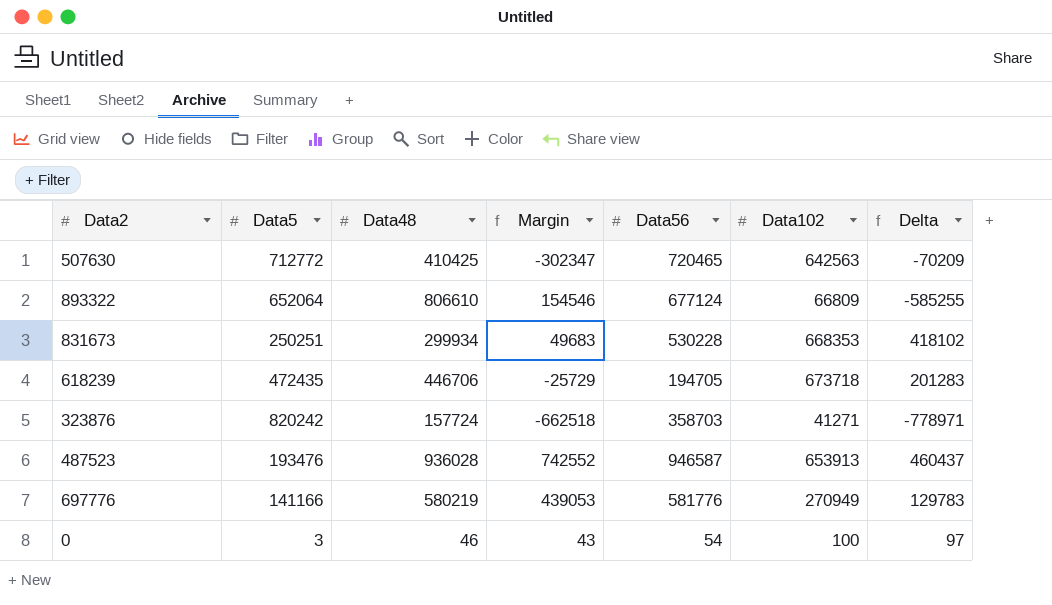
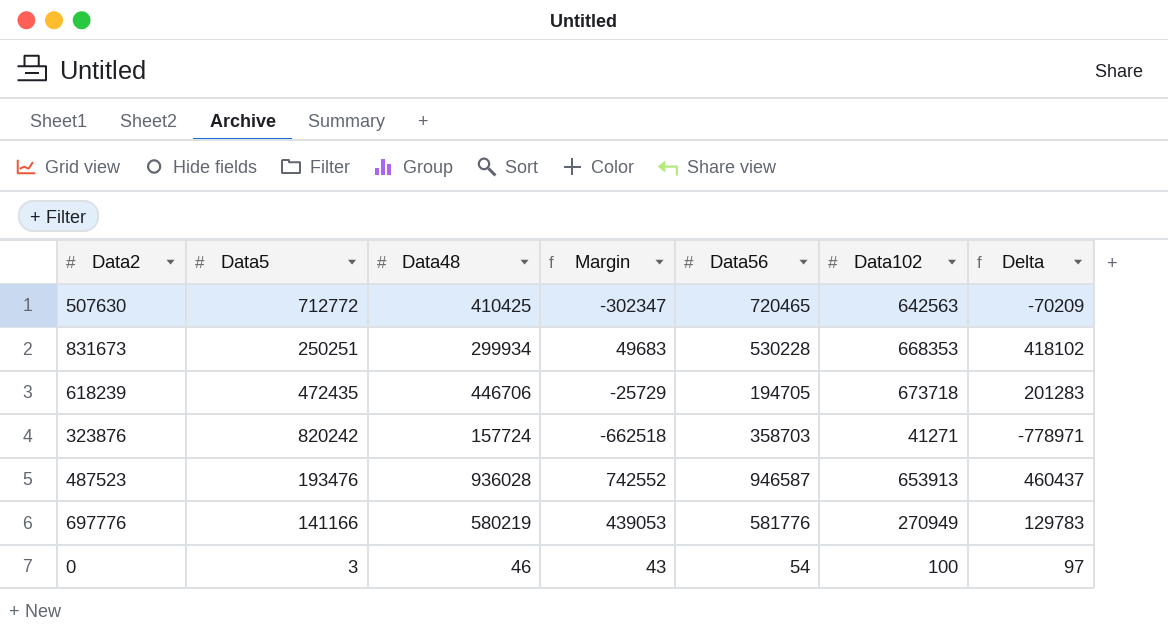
row 893322: 652064 | 806610 | 154546 | 677124 | 66809 | -585255 -> none

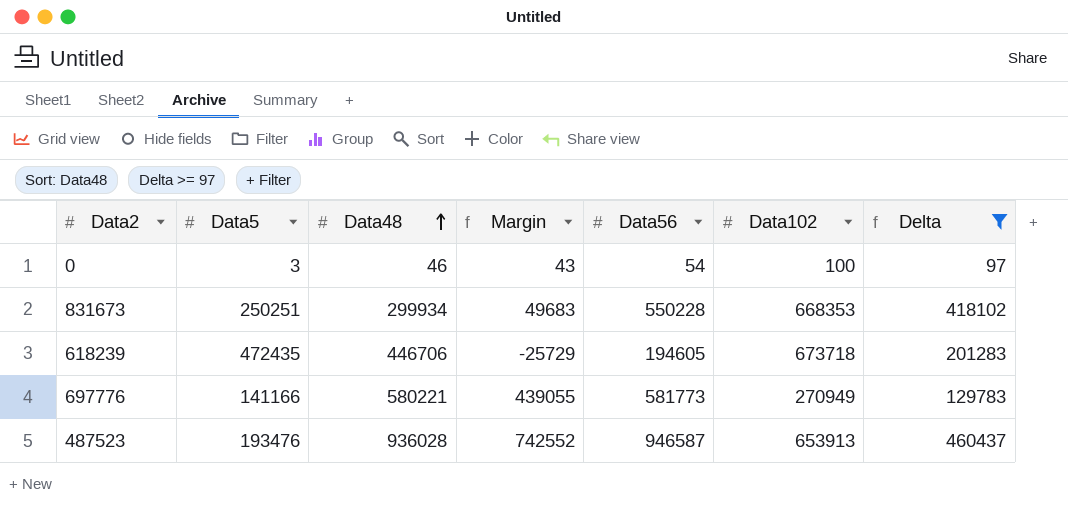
filter: none -> Delta >= 97
row order: none -> Data48 ascending
831673 | Data56: 530228 -> 550228
618239 | Data56: 194705 -> 194605
697776 | Data48: 580219 -> 580221
697776 | Margin: 439053 -> 439055
697776 | Data56: 581776 -> 581773

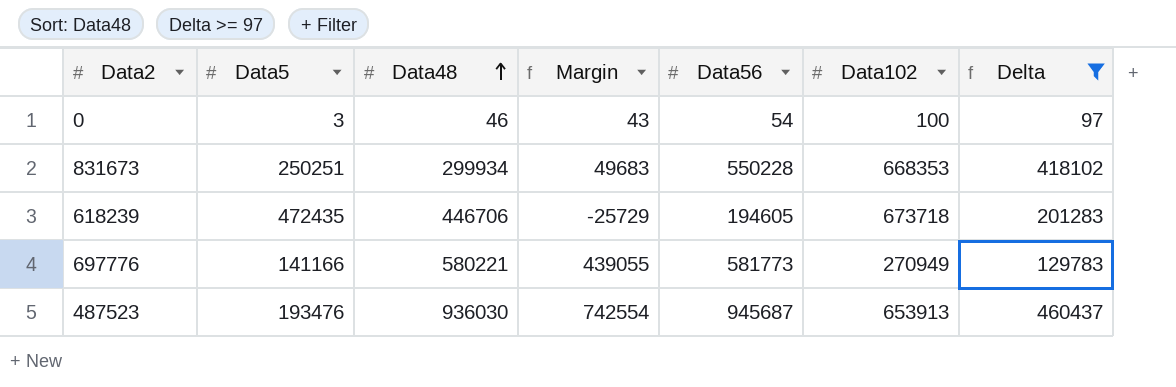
487523 | Data48: 936028 -> 936030
487523 | Margin: 742552 -> 742554
487523 | Data56: 946587 -> 945687

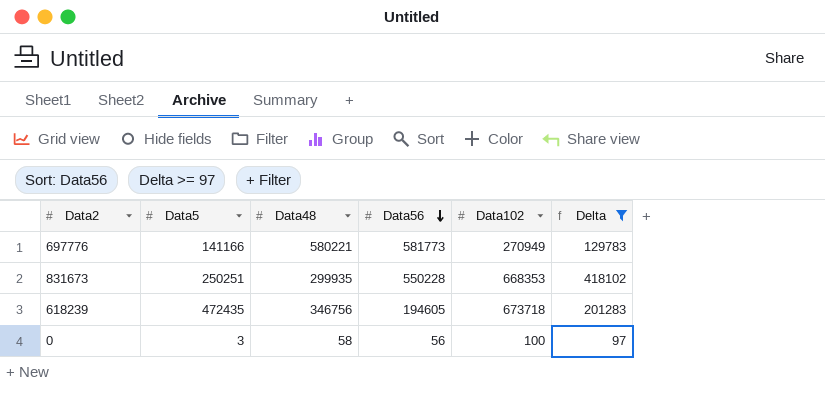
row order: Data48 ascending -> Data56 descending
column Margin | formula: [Data48] - [Data5] -> none
row 487523: 193476 | 936030 | 742554 | 945687 | 653913 | 460437 -> none
831673 | Data48: 299934 -> 299935
618239 | Data48: 446706 -> 346756
0 | Data48: 46 -> 58
0 | Data56: 54 -> 56

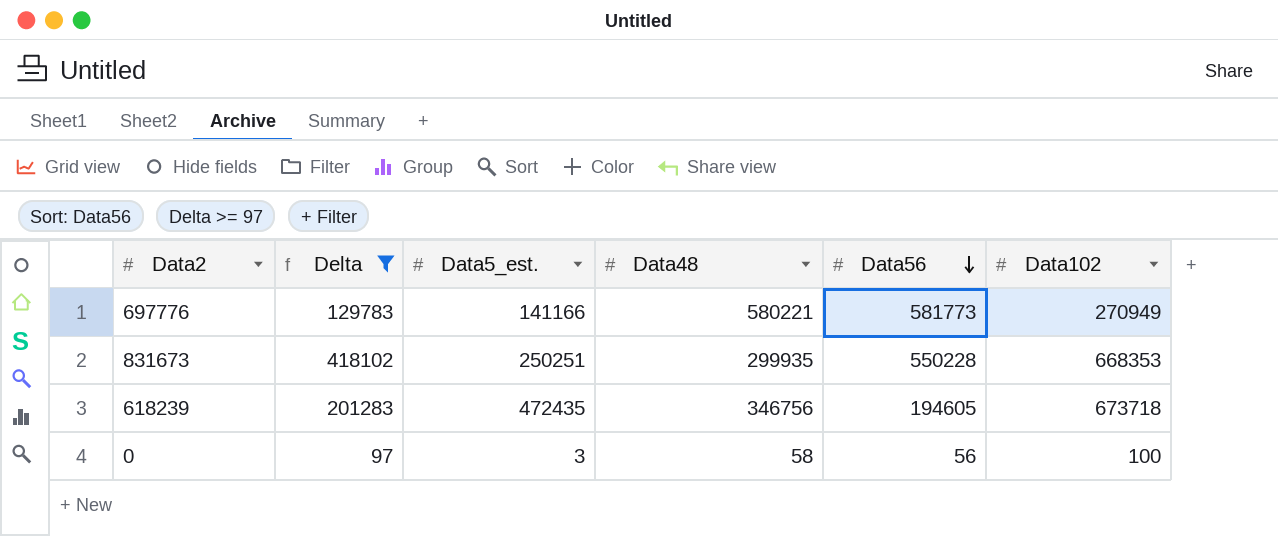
column Delta | position: 6 -> 2
column name: Data5 -> Data5_est.

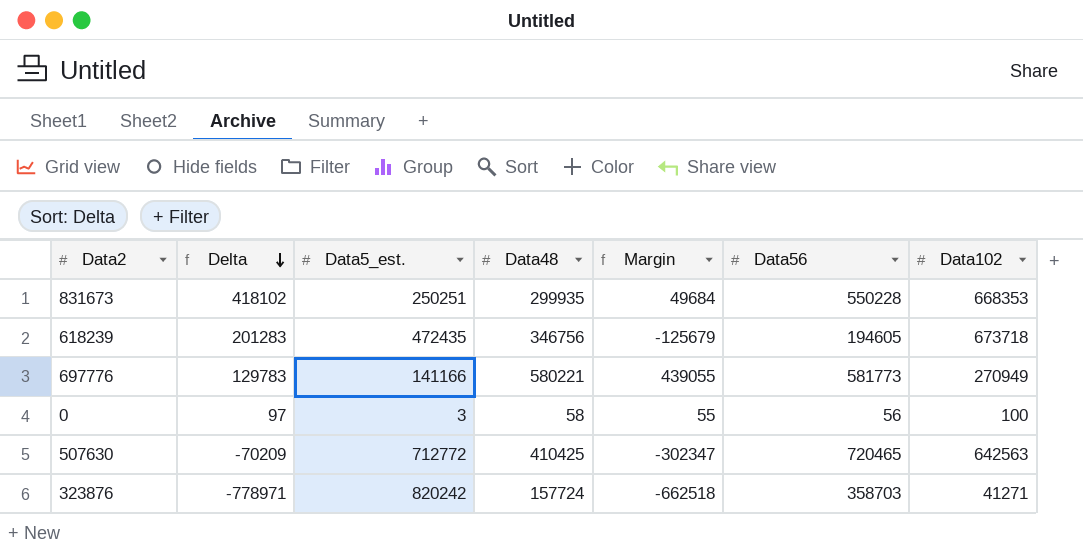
filter: Delta >= 97 -> none
row order: Data56 descending -> Delta descending
column Margin | formula: none -> [Data48] - [Data5_est.]

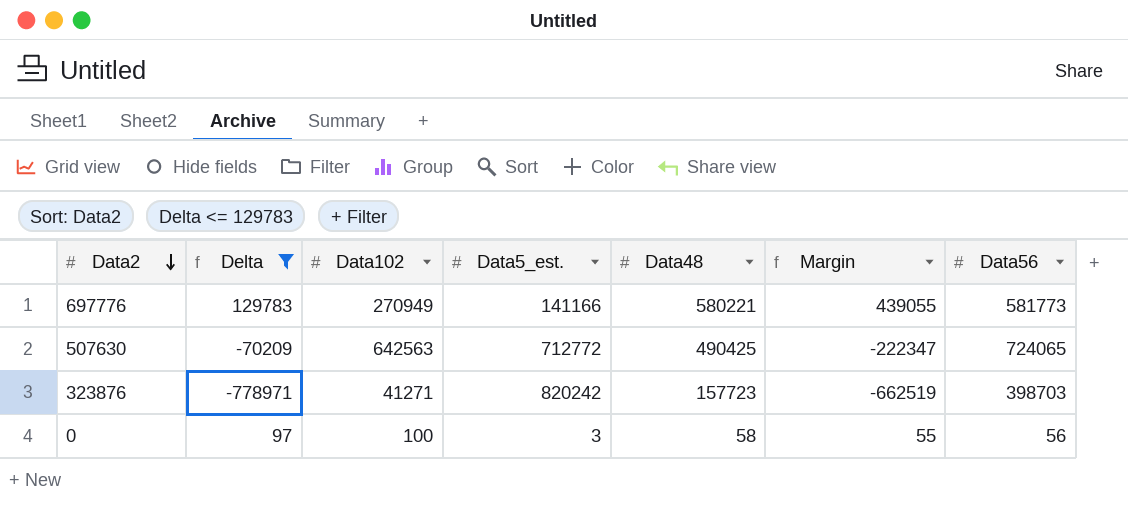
filter: none -> Delta <= 129783
row order: Delta descending -> Data2 descending
column Data102 | position: 7 -> 3
507630 | Data48: 410425 -> 490425
507630 | Margin: -302347 -> -222347
507630 | Data56: 720465 -> 724065
323876 | Data48: 157724 -> 157723
323876 | Margin: -662518 -> -662519
323876 | Data56: 358703 -> 398703

